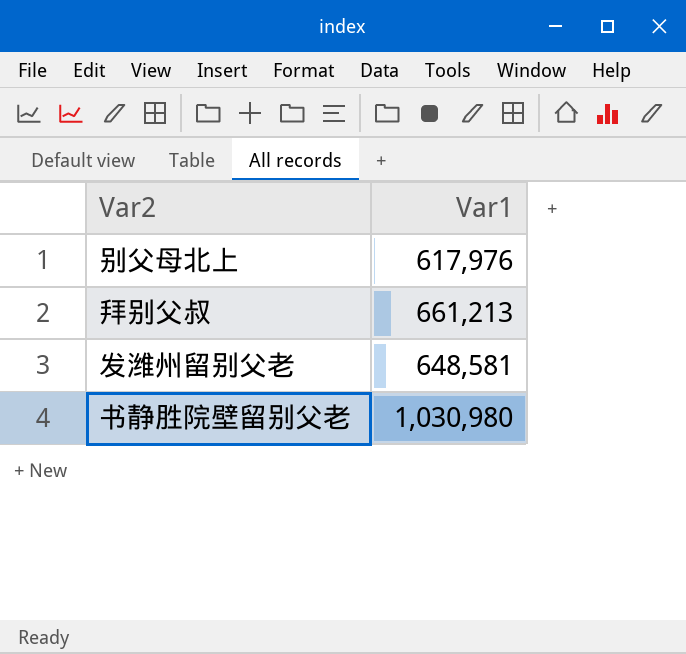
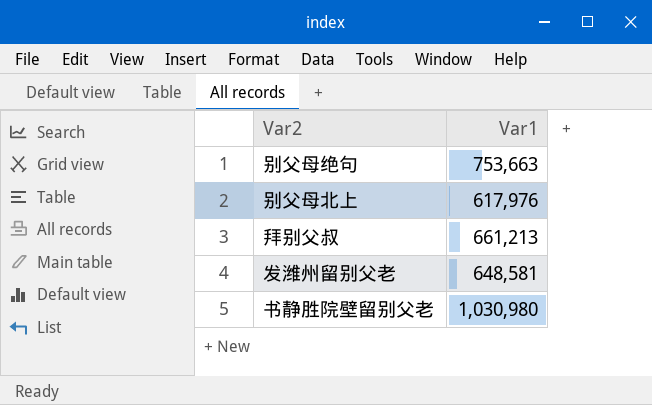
row 别父母绝句: none -> 753,663

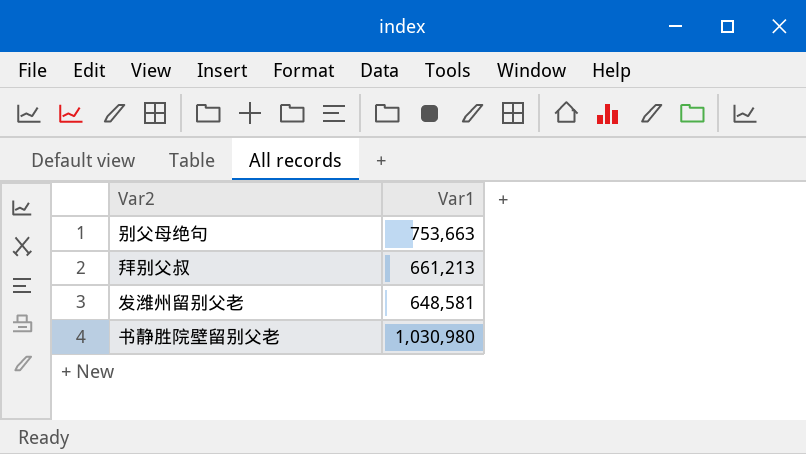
row 别父母北上: 617,976 -> none

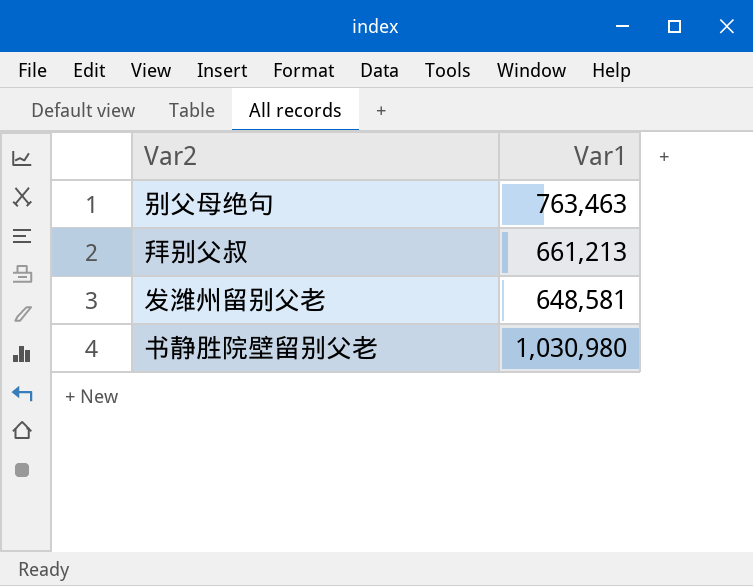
别父母绝句 | Var1: 753,663 -> 763,463

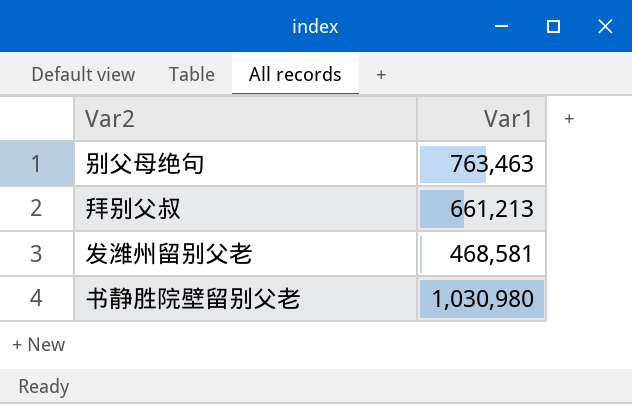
发潍州留别父老 | Var1: 648,581 -> 468,581

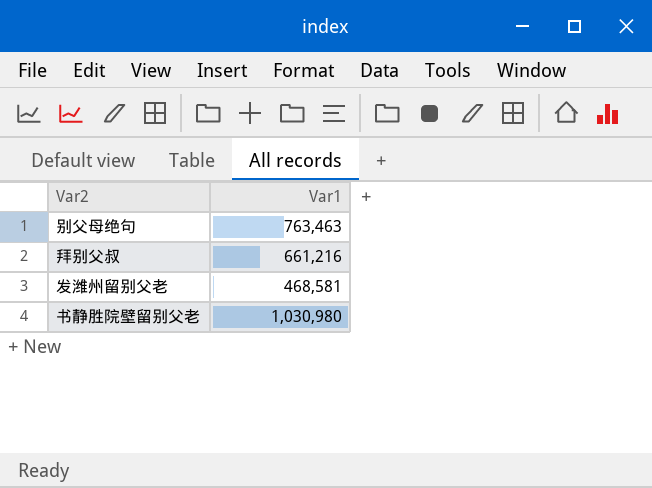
拜别父叔 | Var1: 661,213 -> 661,216

